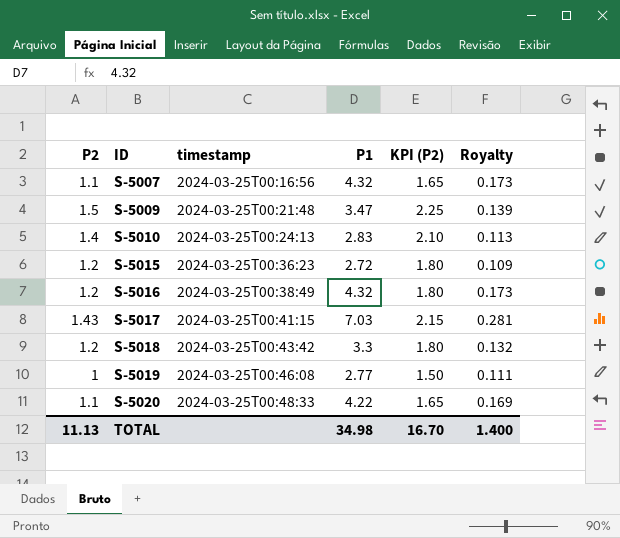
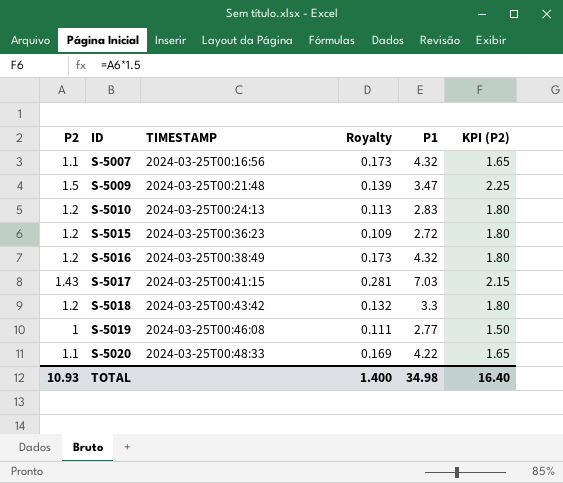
column name: timestamp -> TIMESTAMP
column Royalty | position: 6 -> 4
S-5010 | P2: 1.4 -> 1.2
S-5010 | KPI (P2): 2.10 -> 1.80
TOTAL | P2: 11.13 -> 10.93
TOTAL | KPI (P2): 16.70 -> 16.40

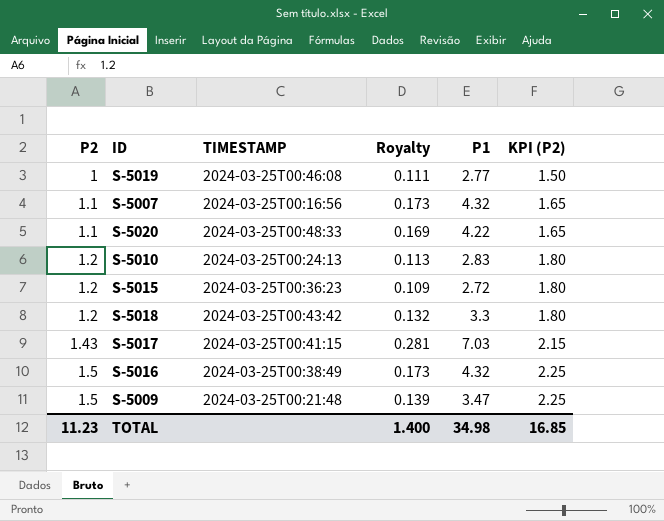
row order: ID ascending -> P2 ascending
S-5016 | P2: 1.2 -> 1.5
S-5016 | KPI (P2): 1.80 -> 2.25
TOTAL | P2: 10.93 -> 11.23
TOTAL | KPI (P2): 16.40 -> 16.85

